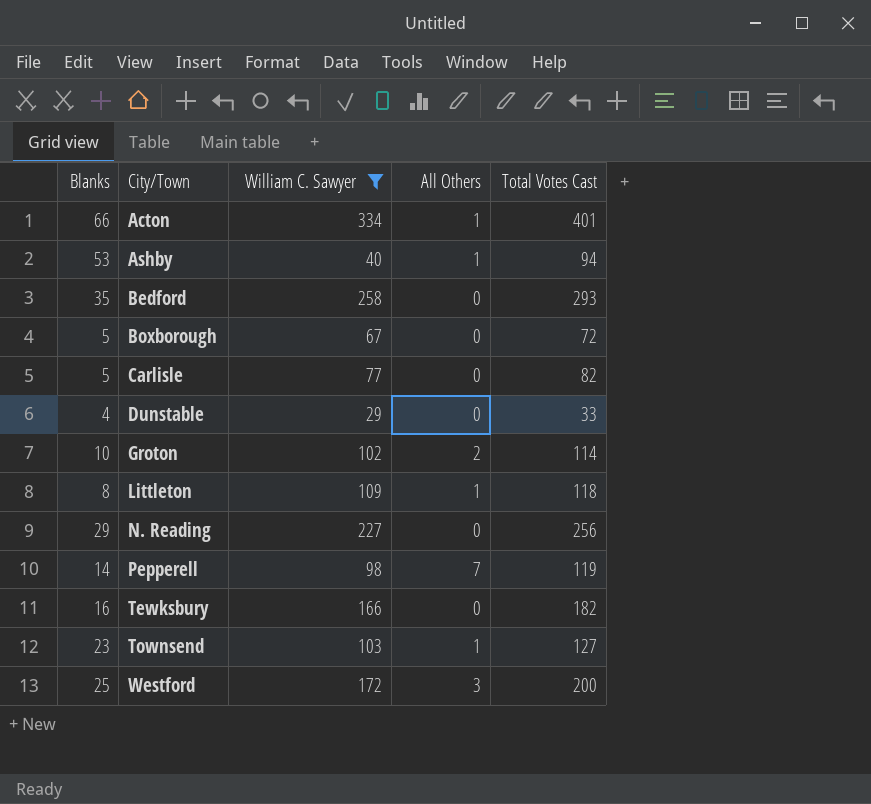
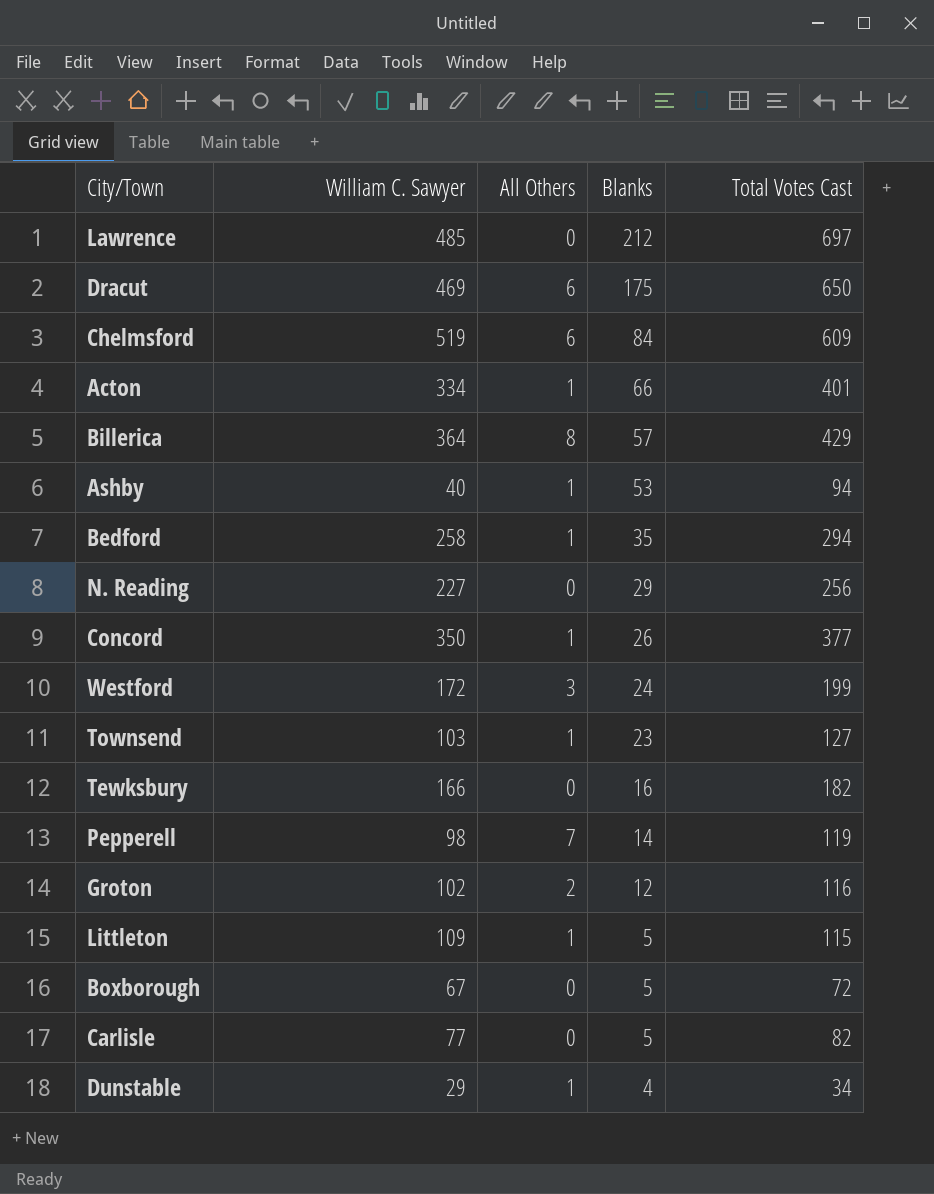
filter: William C. Sawyer <= 334 -> none
row order: City/Town ascending -> Blanks descending
column Blanks | position: 1 -> 4
Bedford | All Others: 0 -> 1
Bedford | Total Votes Cast: 293 -> 294
Westford | Blanks: 25 -> 24
Westford | Total Votes Cast: 200 -> 199
Groton | Blanks: 10 -> 12
Groton | Total Votes Cast: 114 -> 116
Littleton | Blanks: 8 -> 5
Littleton | Total Votes Cast: 118 -> 115
Dunstable | All Others: 0 -> 1
Dunstable | Total Votes Cast: 33 -> 34

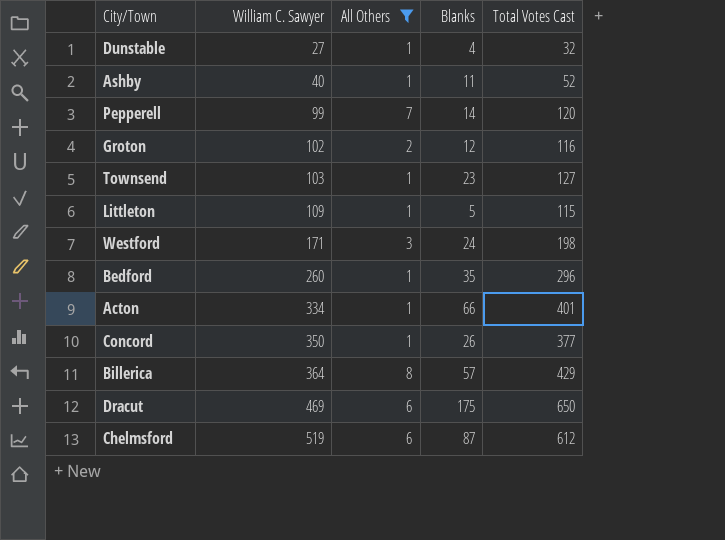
filter: none -> All Others != 0
row order: Blanks descending -> William C. Sawyer ascending
Dunstable | William C. Sawyer: 29 -> 27
Dunstable | Total Votes Cast: 34 -> 32
Ashby | Blanks: 53 -> 11
Ashby | Total Votes Cast: 94 -> 52
Pepperell | William C. Sawyer: 98 -> 99
Pepperell | Total Votes Cast: 119 -> 120
Westford | William C. Sawyer: 172 -> 171
Westford | Total Votes Cast: 199 -> 198
Bedford | William C. Sawyer: 258 -> 260
Bedford | Total Votes Cast: 294 -> 296
Chelmsford | Blanks: 84 -> 87
Chelmsford | Total Votes Cast: 609 -> 612

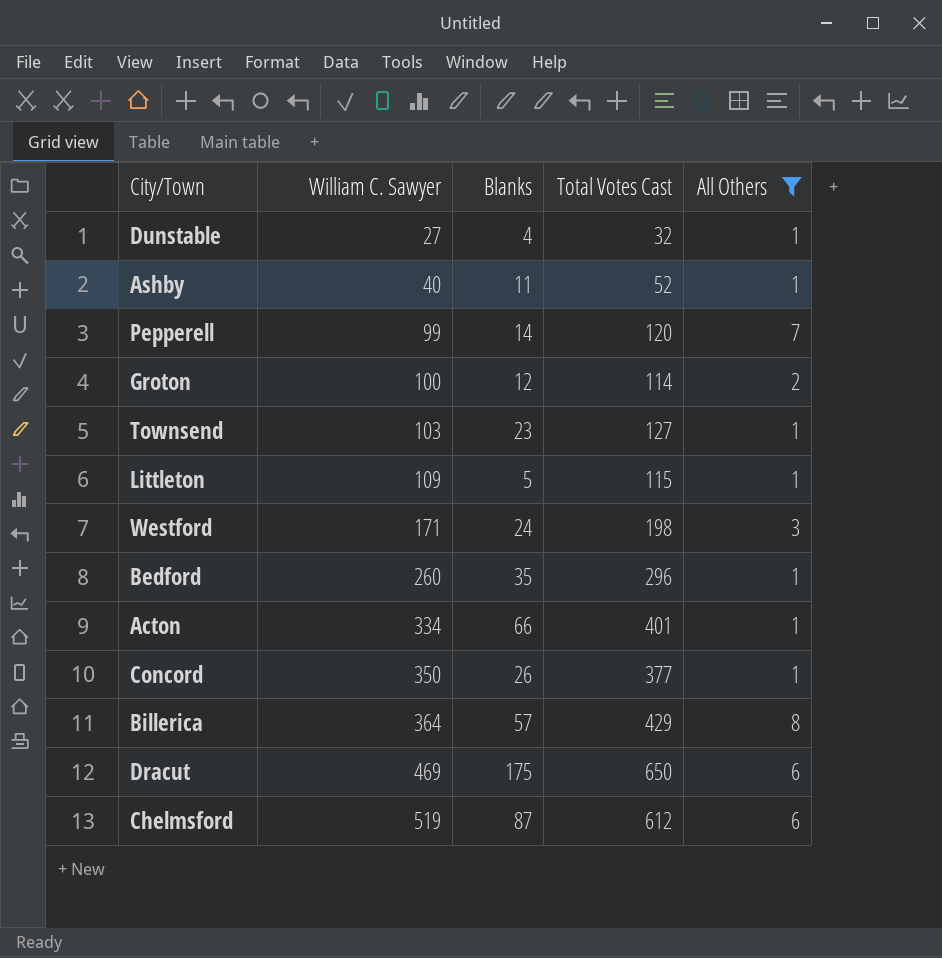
column All Others | position: 3 -> 5
Groton | William C. Sawyer: 102 -> 100
Groton | Total Votes Cast: 116 -> 114

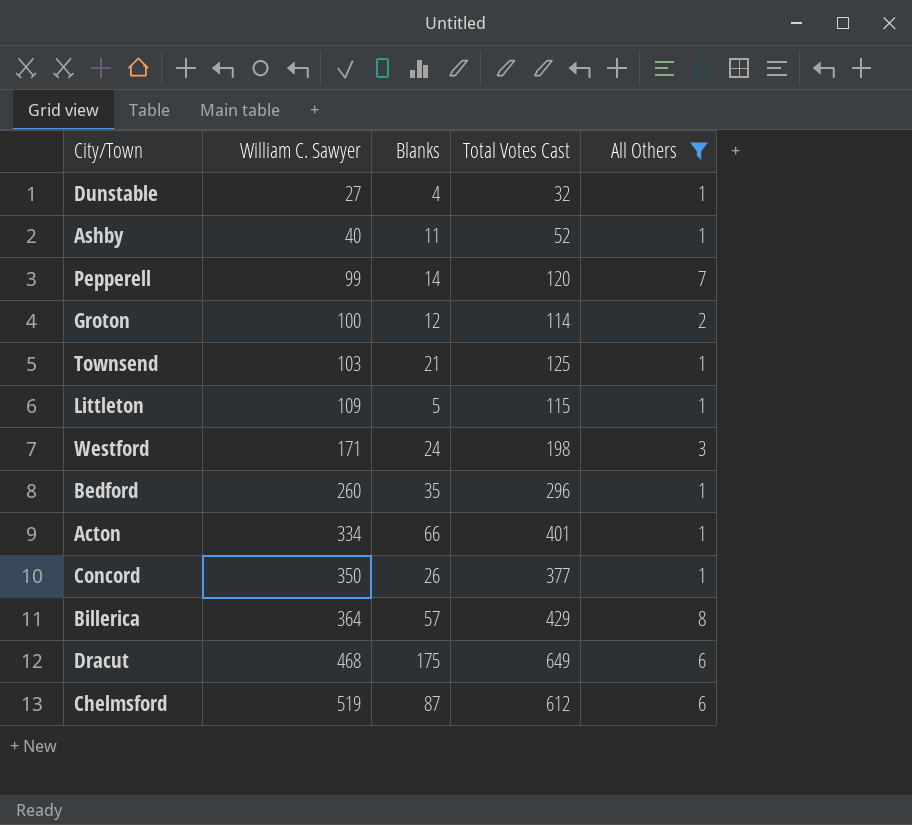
Townsend | Blanks: 23 -> 21
Townsend | Total Votes Cast: 127 -> 125
Dracut | William C. Sawyer: 469 -> 468
Dracut | Total Votes Cast: 650 -> 649

